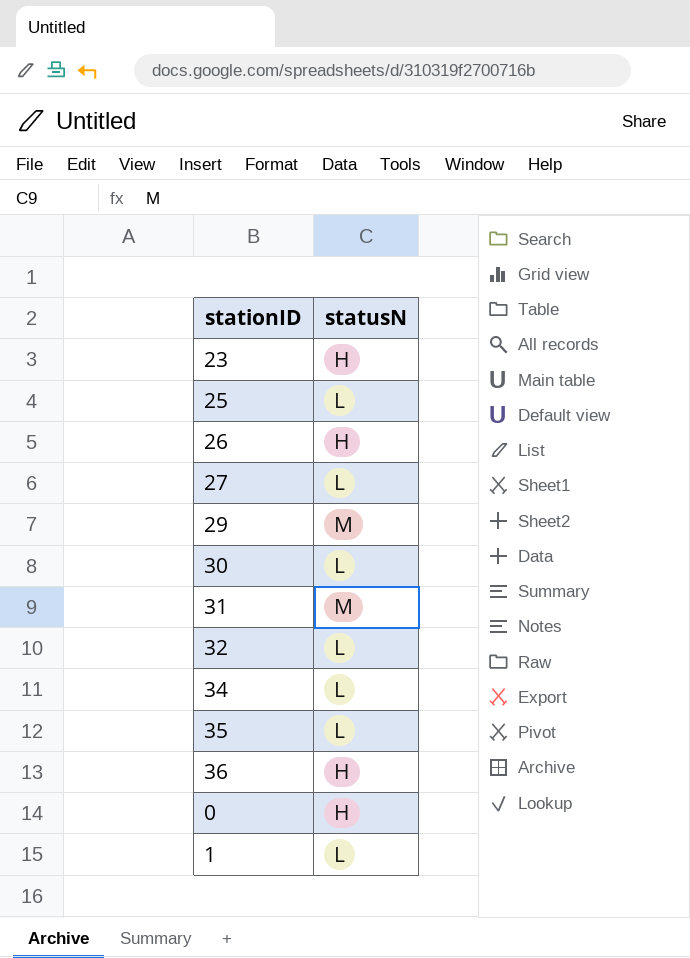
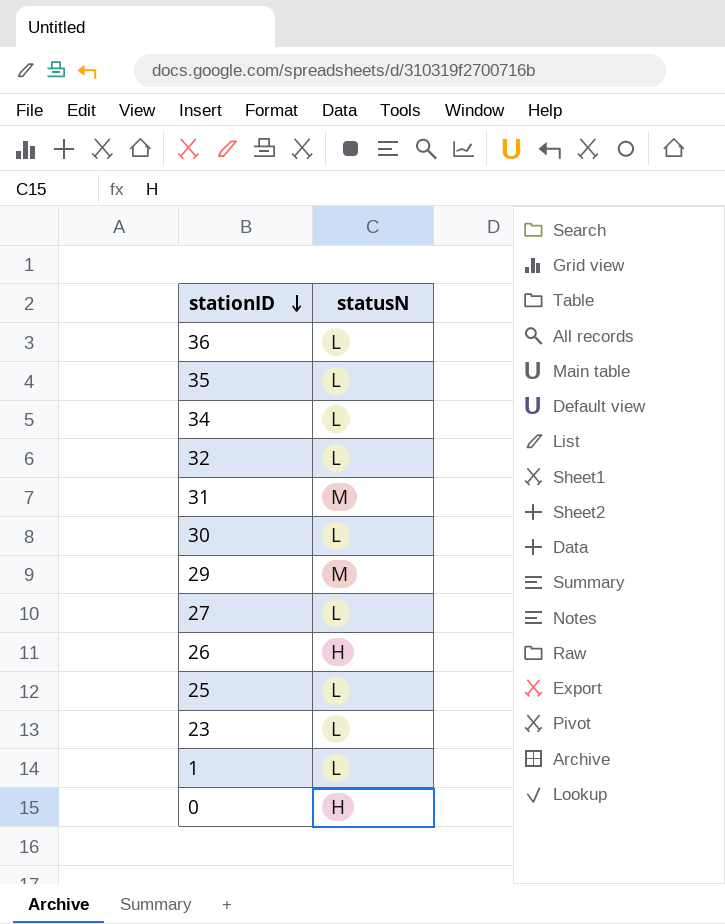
row order: none -> stationID descending
36 | statusN: H -> L
23 | statusN: H -> L

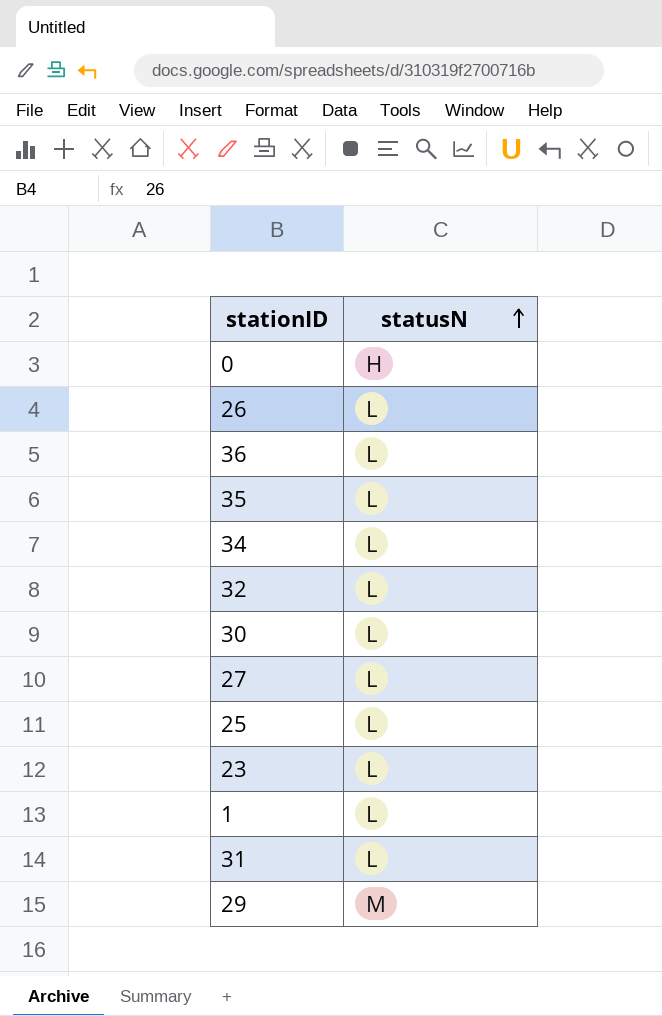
row order: stationID descending -> statusN ascending
26 | statusN: H -> L
31 | statusN: M -> L

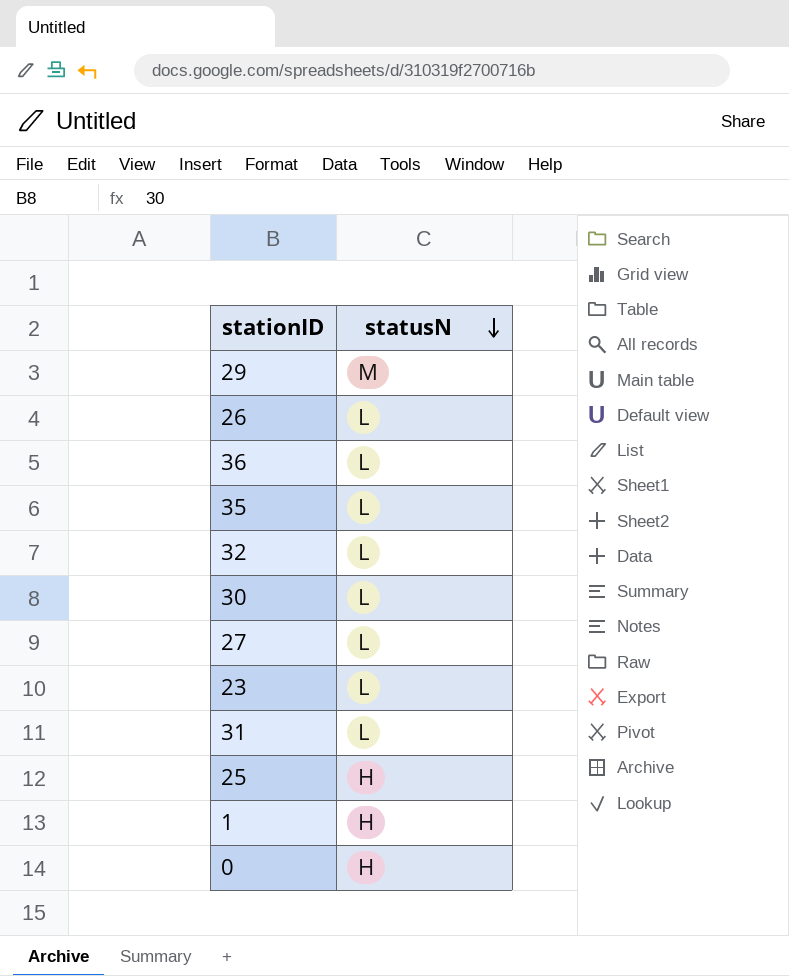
row order: statusN ascending -> statusN descending
row 34: L -> none
25 | statusN: L -> H
1 | statusN: L -> H

